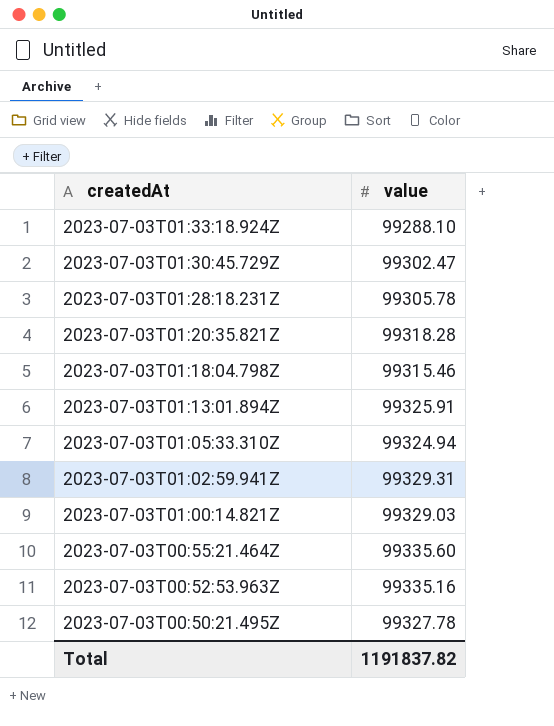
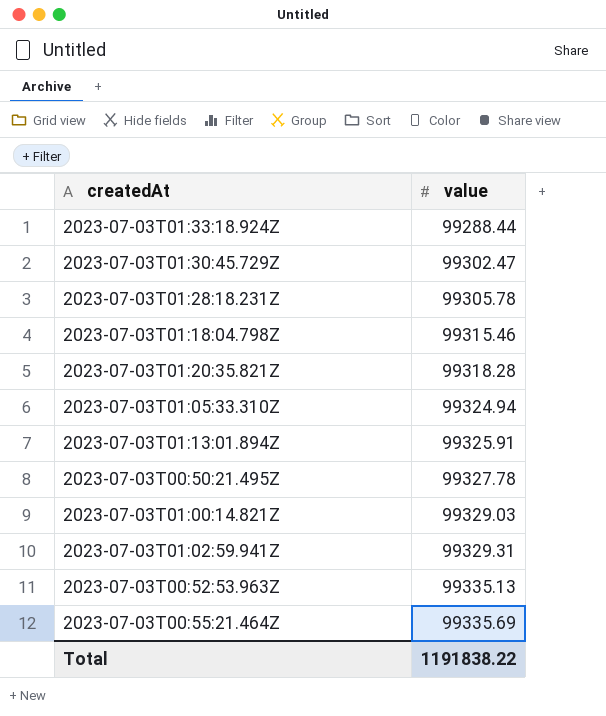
row order: createdAt descending -> value ascending
2023-07-03T01:33:18.924Z | value: 99288.10 -> 99288.44
2023-07-03T00:52:53.963Z | value: 99335.16 -> 99335.13
2023-07-03T00:55:21.464Z | value: 99335.60 -> 99335.69
Total | value: 1191837.82 -> 1191838.22

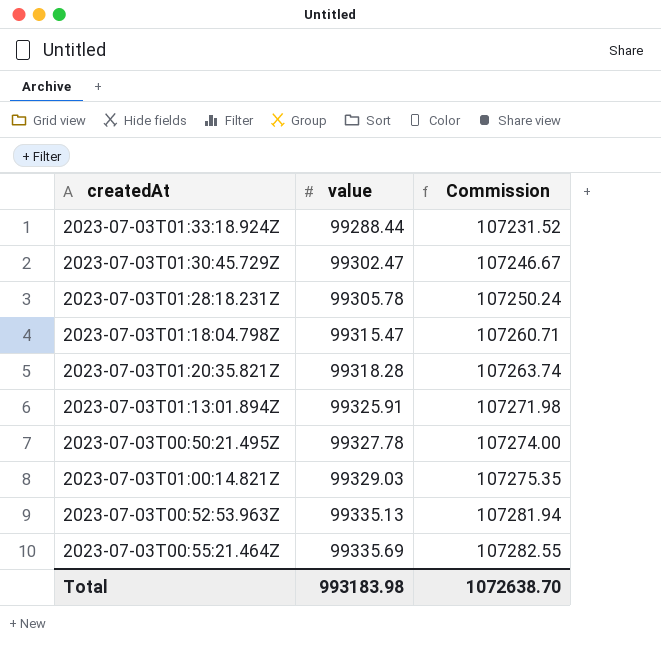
column Commission | formula: none -> [value] * 1.08
row 2023-07-03T01:05:33.310Z: 99324.94 -> none
row 2023-07-03T01:02:59.941Z: 99329.31 -> none
2023-07-03T01:18:04.798Z | value: 99315.46 -> 99315.47
Total | value: 1191838.22 -> 993183.98

